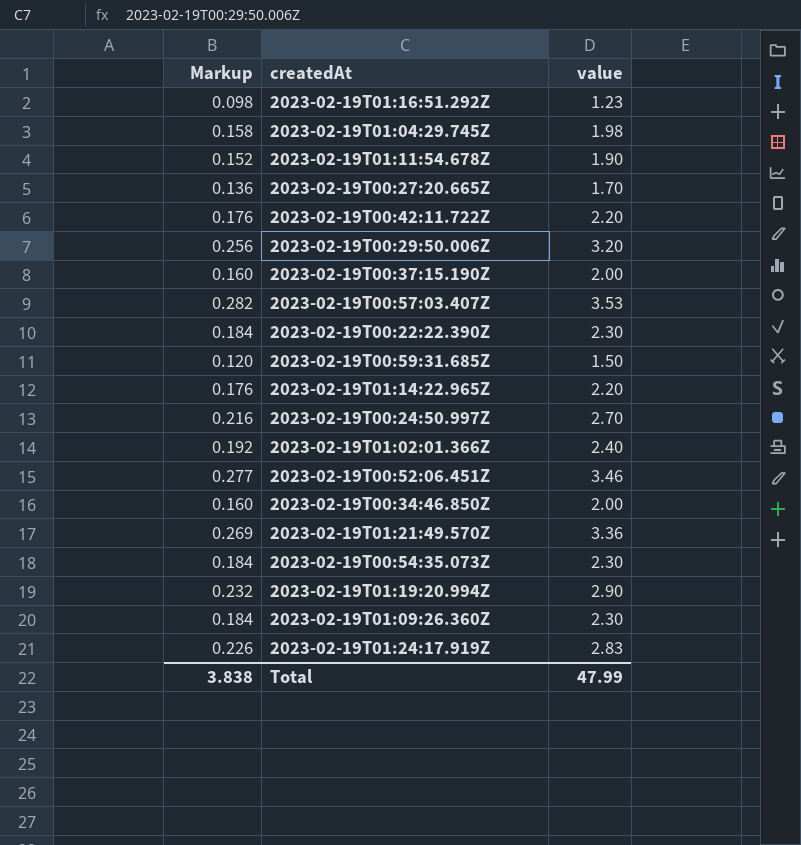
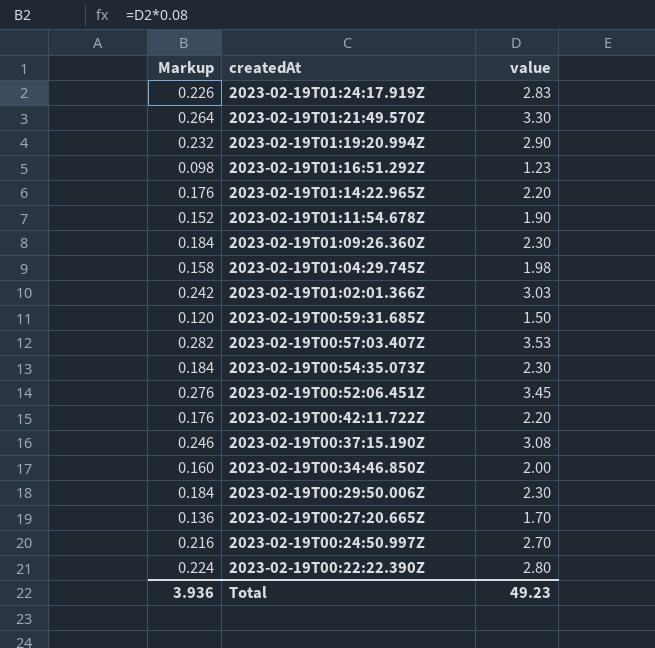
row order: none -> createdAt descending
2023-02-19T01:21:49.570Z | Markup: 0.269 -> 0.264
2023-02-19T01:21:49.570Z | value: 3.36 -> 3.30
2023-02-19T01:02:01.366Z | Markup: 0.192 -> 0.242
2023-02-19T01:02:01.366Z | value: 2.40 -> 3.03
2023-02-19T00:52:06.451Z | Markup: 0.277 -> 0.276
2023-02-19T00:52:06.451Z | value: 3.46 -> 3.45
2023-02-19T00:37:15.190Z | Markup: 0.160 -> 0.246
2023-02-19T00:37:15.190Z | value: 2.00 -> 3.08
2023-02-19T00:29:50.006Z | Markup: 0.256 -> 0.184
2023-02-19T00:29:50.006Z | value: 3.20 -> 2.30
2023-02-19T00:22:22.390Z | Markup: 0.184 -> 0.224
2023-02-19T00:22:22.390Z | value: 2.30 -> 2.80
Total | Markup: 3.838 -> 3.936
Total | value: 47.99 -> 49.23

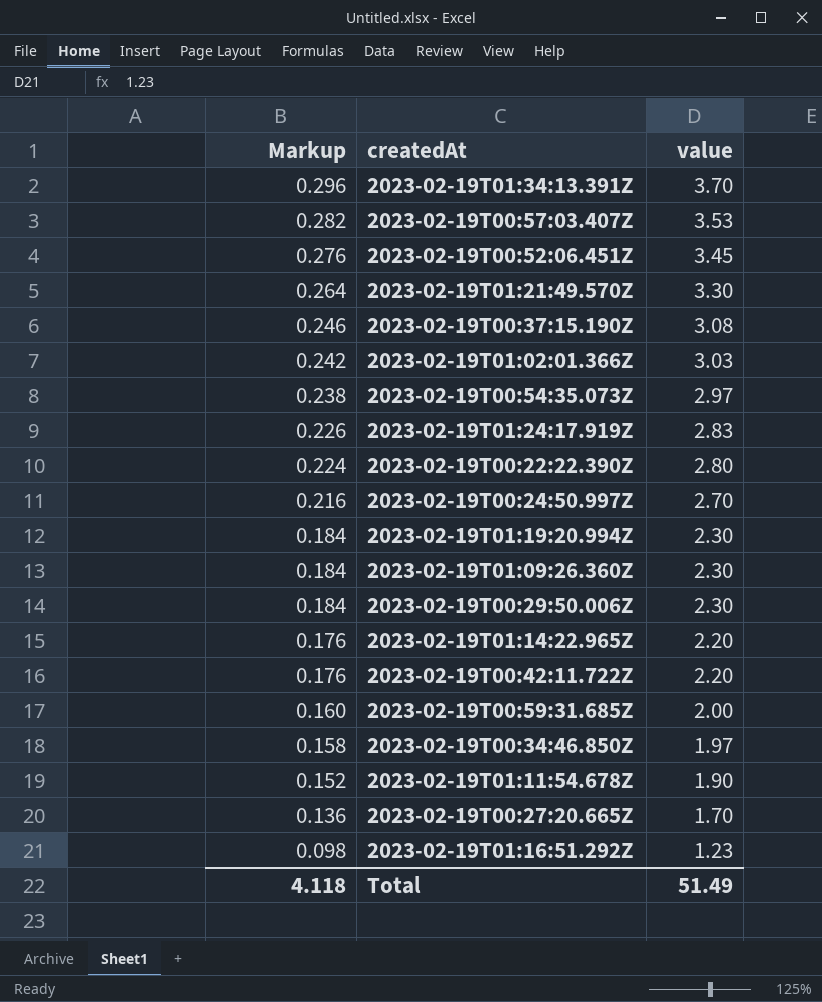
row order: createdAt descending -> Markup descending
row 2023-02-19T01:04:29.745Z: 0.158 | 1.98 -> none
row 2023-02-19T01:34:13.391Z: none -> 0.296 | 3.70
2023-02-19T00:54:35.073Z | Markup: 0.184 -> 0.238
2023-02-19T00:54:35.073Z | value: 2.30 -> 2.97
2023-02-19T01:19:20.994Z | Markup: 0.232 -> 0.184
2023-02-19T01:19:20.994Z | value: 2.90 -> 2.30
2023-02-19T00:59:31.685Z | Markup: 0.120 -> 0.160
2023-02-19T00:59:31.685Z | value: 1.50 -> 2.00
2023-02-19T00:34:46.850Z | Markup: 0.160 -> 0.158
2023-02-19T00:34:46.850Z | value: 2.00 -> 1.97
Total | Markup: 3.936 -> 4.118
Total | value: 49.23 -> 51.49

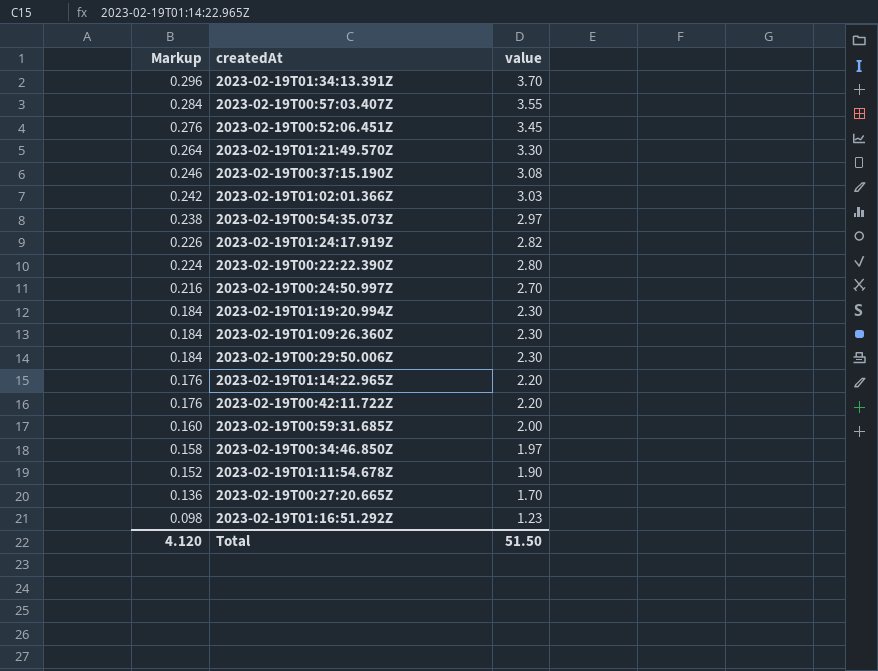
2023-02-19T00:57:03.407Z | Markup: 0.282 -> 0.284
2023-02-19T00:57:03.407Z | value: 3.53 -> 3.55
2023-02-19T01:24:17.919Z | value: 2.83 -> 2.82
Total | Markup: 4.118 -> 4.120
Total | value: 51.49 -> 51.50

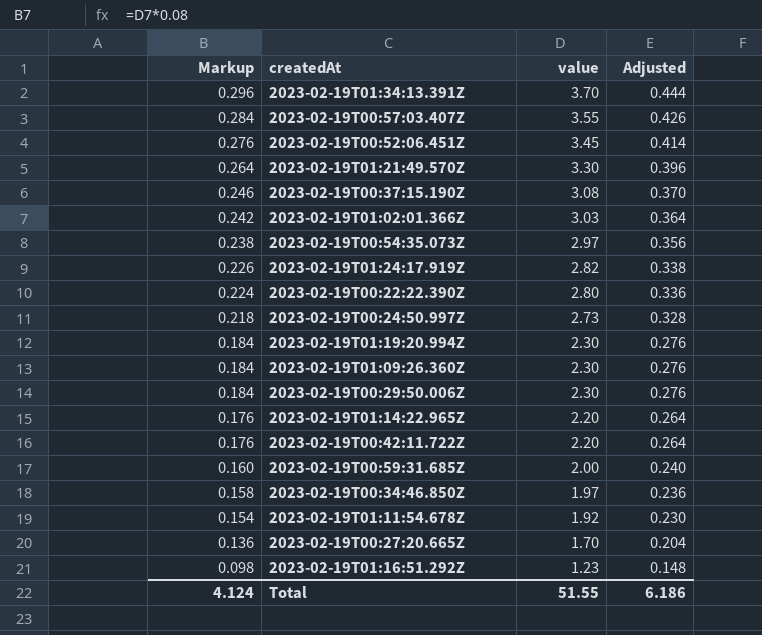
column Adjusted | formula: none -> [value] * 0.12
2023-02-19T00:24:50.997Z | Markup: 0.216 -> 0.218
2023-02-19T00:24:50.997Z | value: 2.70 -> 2.73
2023-02-19T01:11:54.678Z | Markup: 0.152 -> 0.154
2023-02-19T01:11:54.678Z | value: 1.90 -> 1.92
Total | Markup: 4.120 -> 4.124
Total | value: 51.50 -> 51.55

